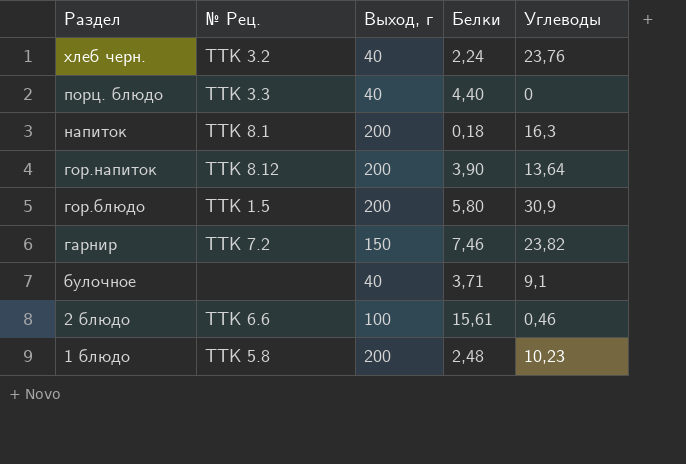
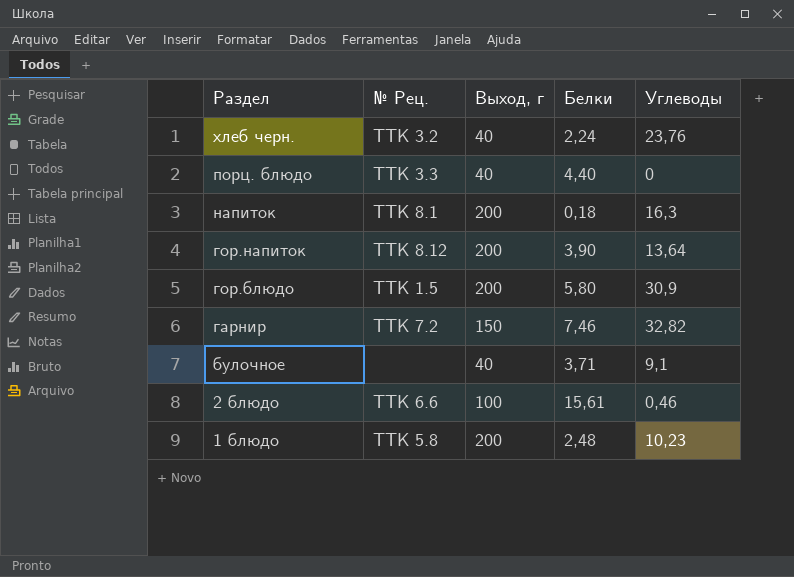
гарнир | Углеводы: 23,82 -> 32,82

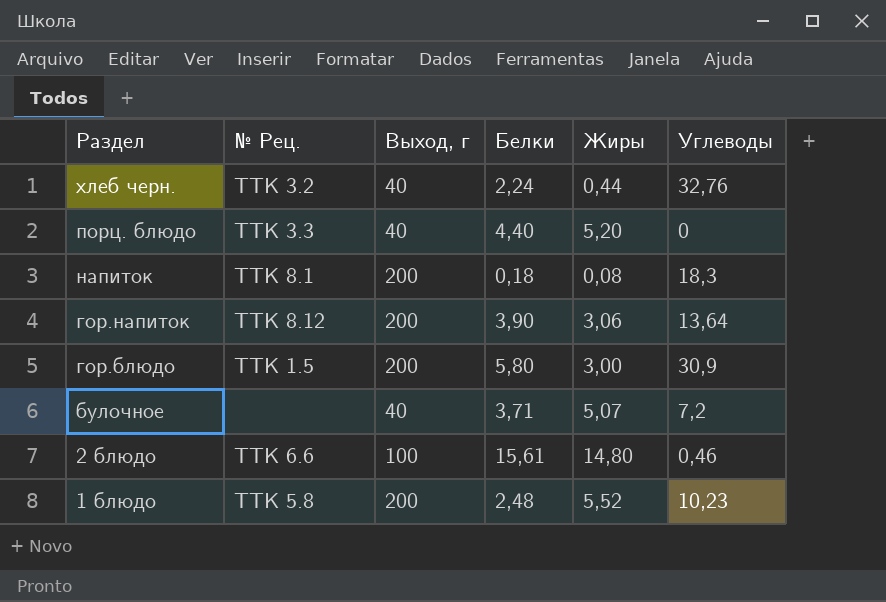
column Жиры | position: none -> 5
row гарнир: ТТК 7.2 | 150 | 7,46 | 32,82 -> none
хлеб черн. | Углеводы: 23,76 -> 32,76
напиток | Углеводы: 16,3 -> 18,3
булочное | Углеводы: 9,1 -> 7,2

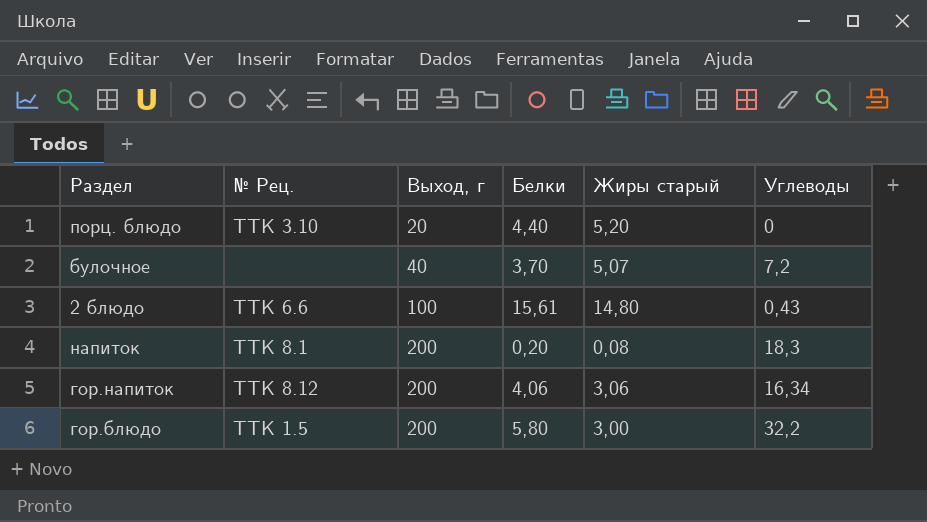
row order: Раздел descending -> Выход, г ascending
column name: Жиры -> Жиры старый
row хлеб черн.: ТТК 3.2 | 40 | 2,24 | 0,44 | 32,76 -> none
row 1 блюдо: ТТК 5.8 | 200 | 2,48 | 5,52 | 10,23 -> none
порц. блюдо | № Рец.: ТТК 3.3 -> ТТК 3.10
порц. блюдо | Выход, г: 40 -> 20
булочное | Белки: 3,71 -> 3,70
2 блюдо | Углеводы: 0,46 -> 0,43
напиток | Белки: 0,18 -> 0,20
гор.напиток | Белки: 3,90 -> 4,06
гор.напиток | Углеводы: 13,64 -> 16,34
гор.блюдо | Углеводы: 30,9 -> 32,2

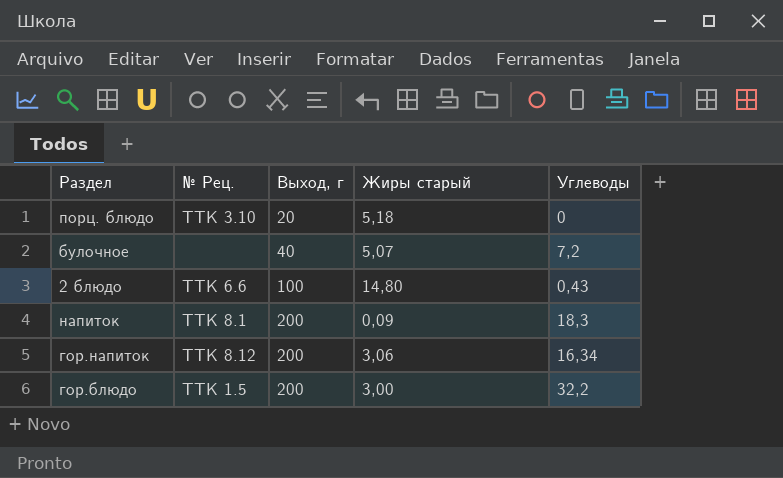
column Белки | position: 4 -> none
порц. блюдо | Жиры старый: 5,20 -> 5,18
напиток | Жиры старый: 0,08 -> 0,09

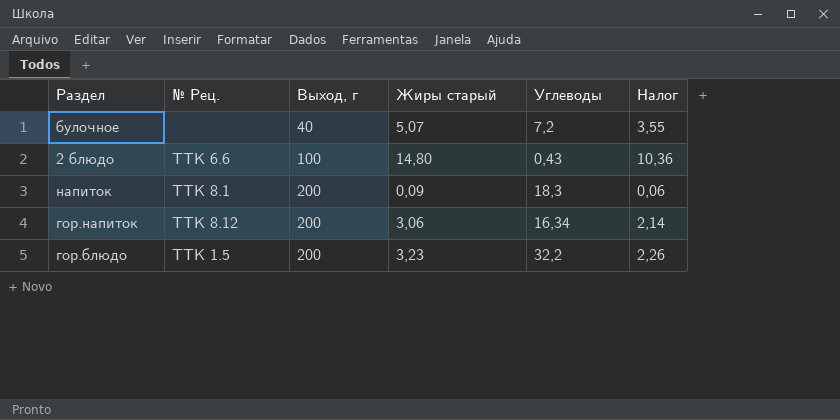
column Налог | formula: none -> [Жиры старый] * 0,7
row порц. блюдо: ТТК 3.10 | 20 | 5,18 | 0 -> none
гор.блюдо | Жиры старый: 3,00 -> 3,23

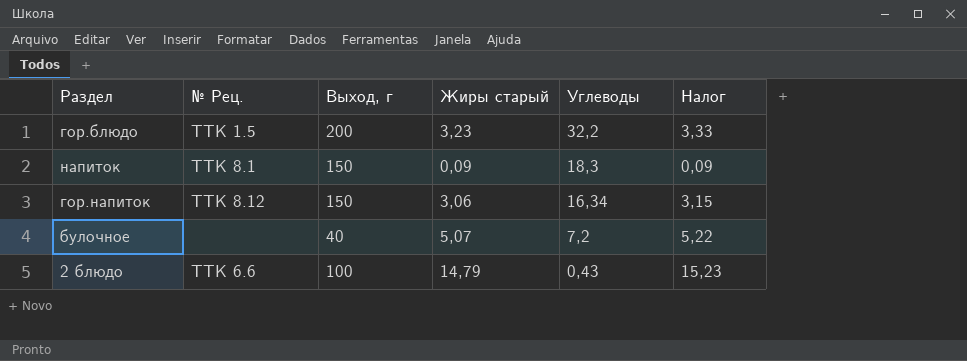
row order: Выход, г ascending -> Углеводы descending
column Налог | formula: [Жиры старый] * 0,7 -> [Жиры старый] * 1,03
напиток | Выход, г: 200 -> 150
гор.напиток | Выход, г: 200 -> 150
2 блюдо | Жиры старый: 14,80 -> 14,79

